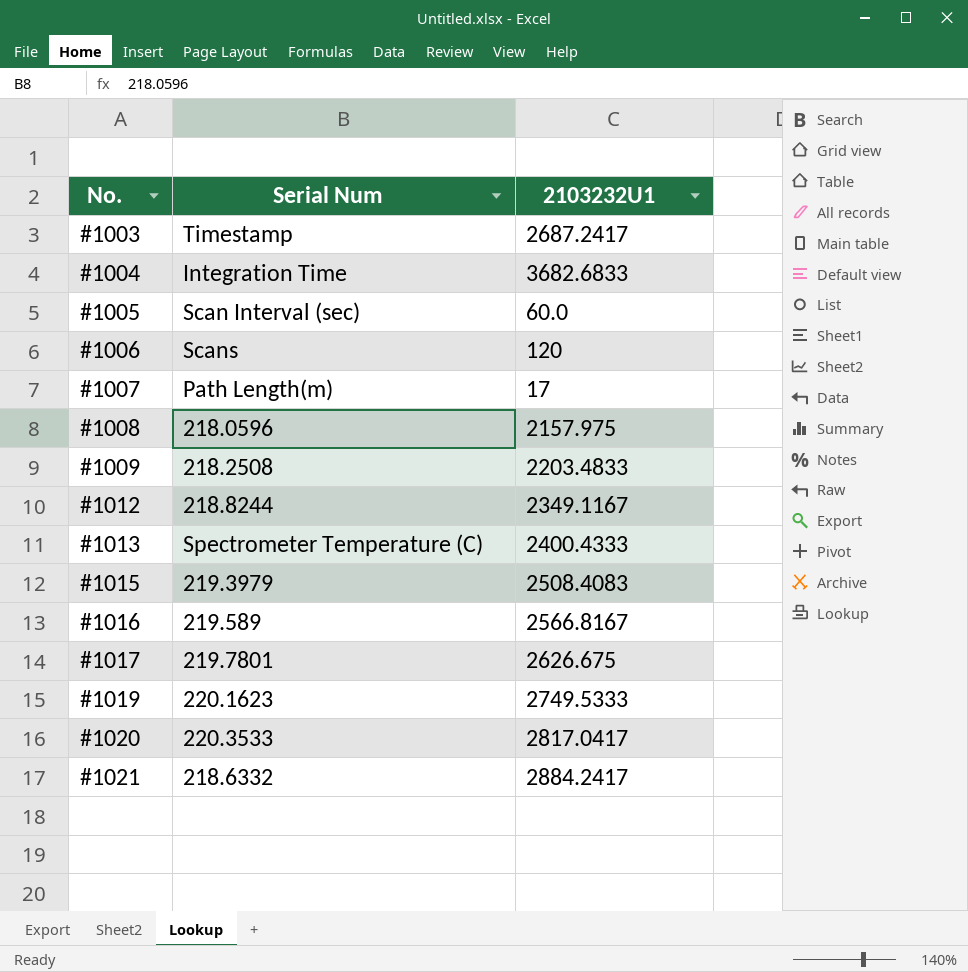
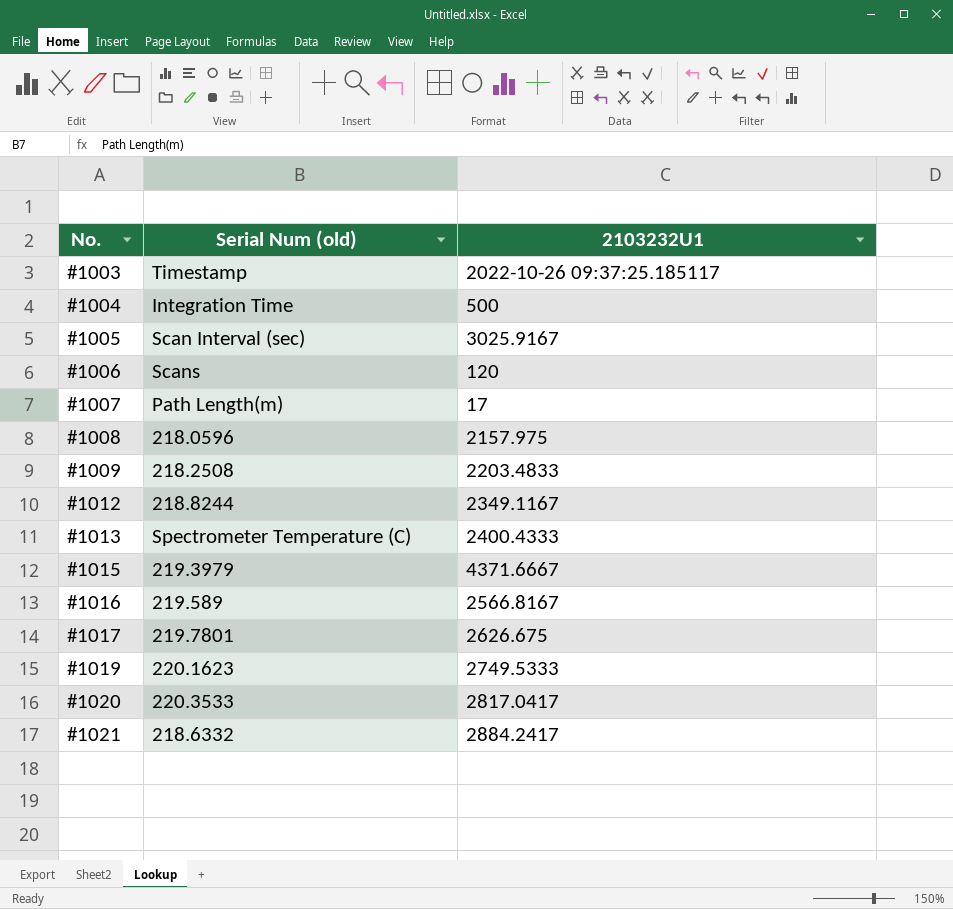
column name: Serial Num -> Serial Num (old)
#1003 | 2103232U1: 2687.2417 -> 2022-10-26 09:37:25.185117
#1004 | 2103232U1: 3682.6833 -> 500
#1005 | 2103232U1: 60.0 -> 3025.9167
#1015 | 2103232U1: 2508.4083 -> 4371.6667

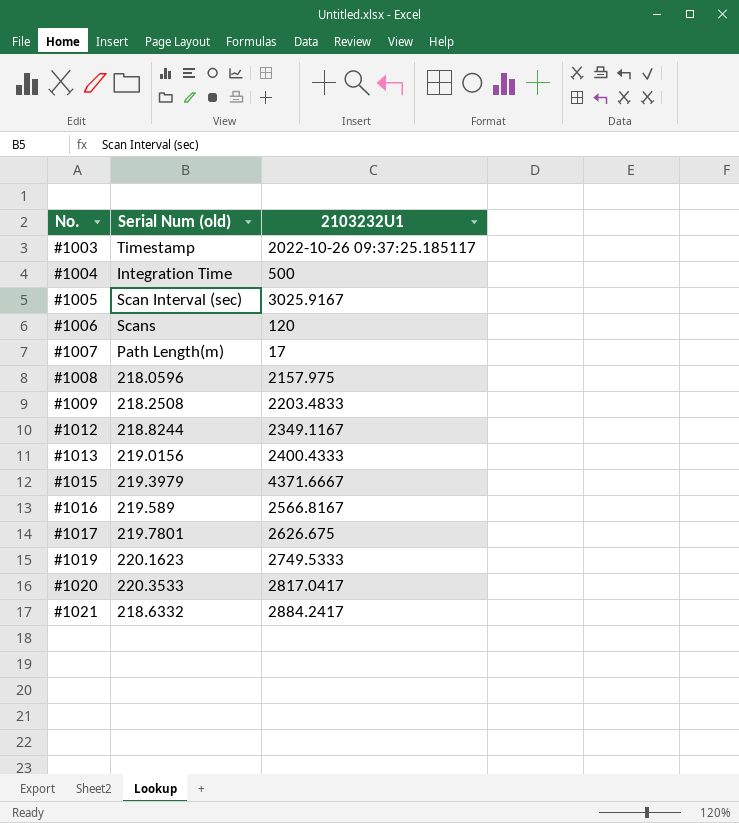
#1013 | Serial Num (old): Spectrometer Temperature (C) -> 219.0156

